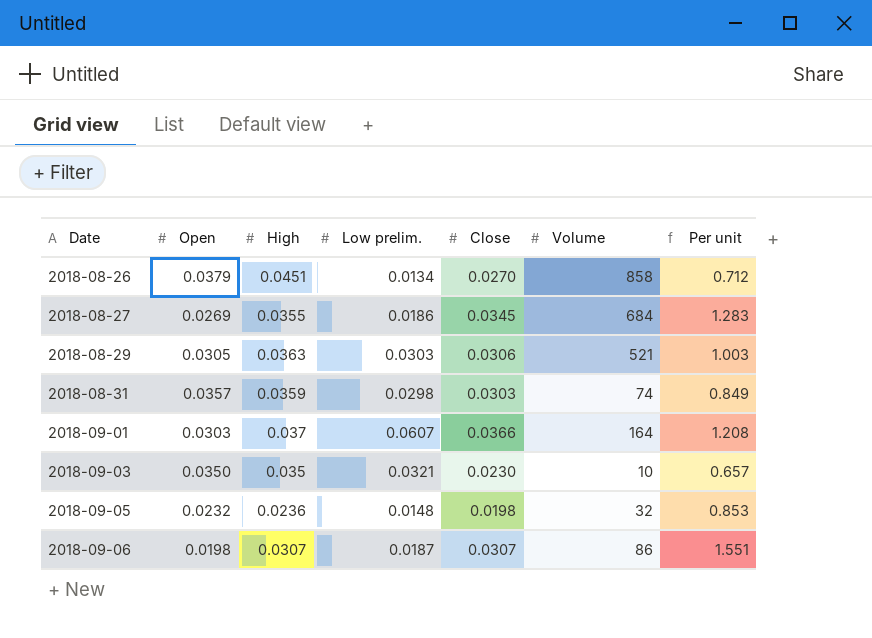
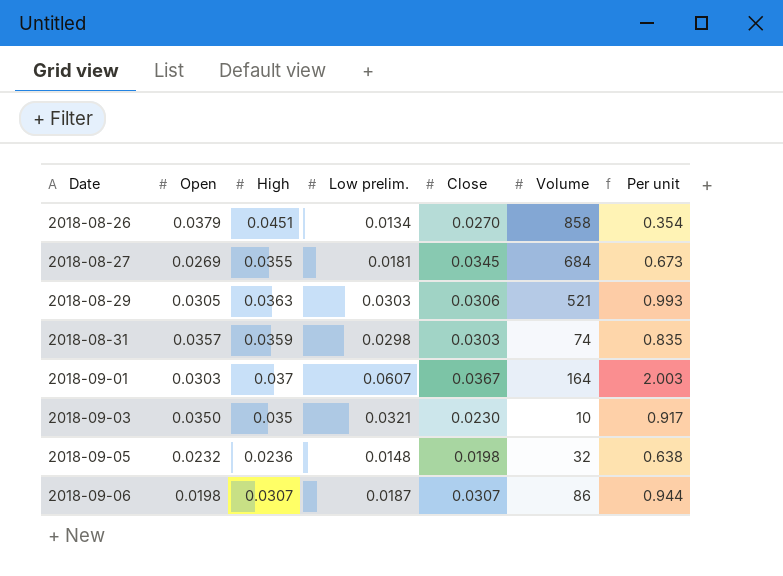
column Per unit | formula: [Close] / [Open] -> [Low prelim.] / [Open]
2018-08-27 | Low prelim.: 0.0186 -> 0.0181
2018-09-01 | Close: 0.0366 -> 0.0367

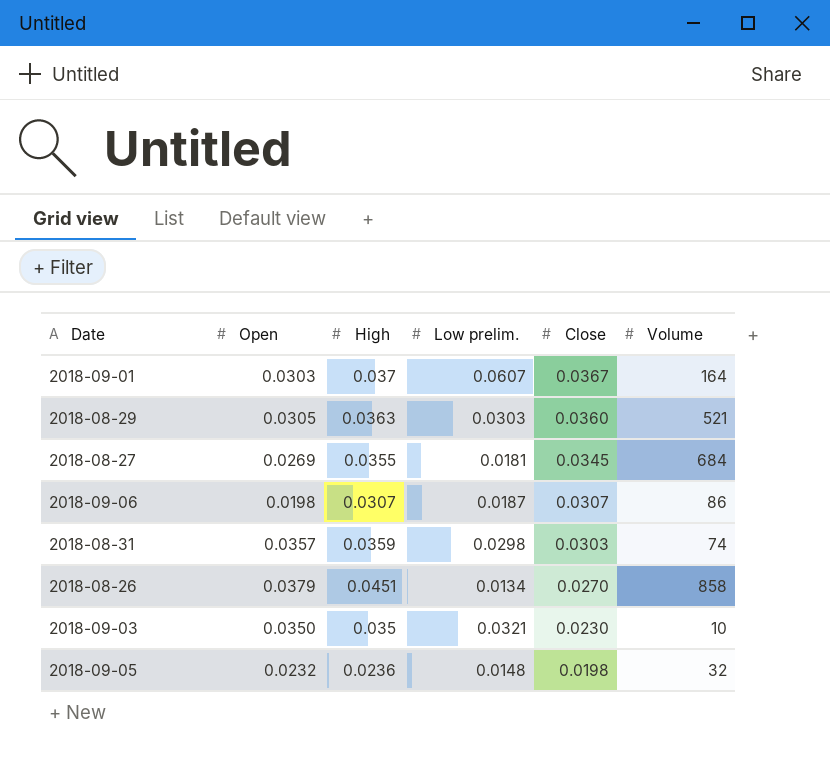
row order: Date ascending -> Close descending
column Per unit | formula: [Low prelim.] / [Open] -> none
2018-08-29 | Close: 0.0306 -> 0.0360

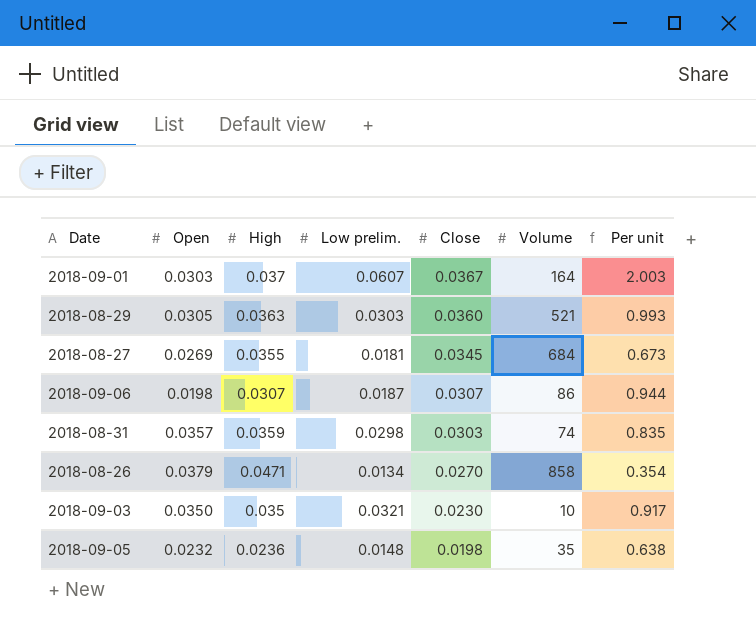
column Per unit | formula: none -> [Low prelim.] / [Open]
2018-08-26 | High: 0.0451 -> 0.0471
2018-09-05 | Volume: 32 -> 35

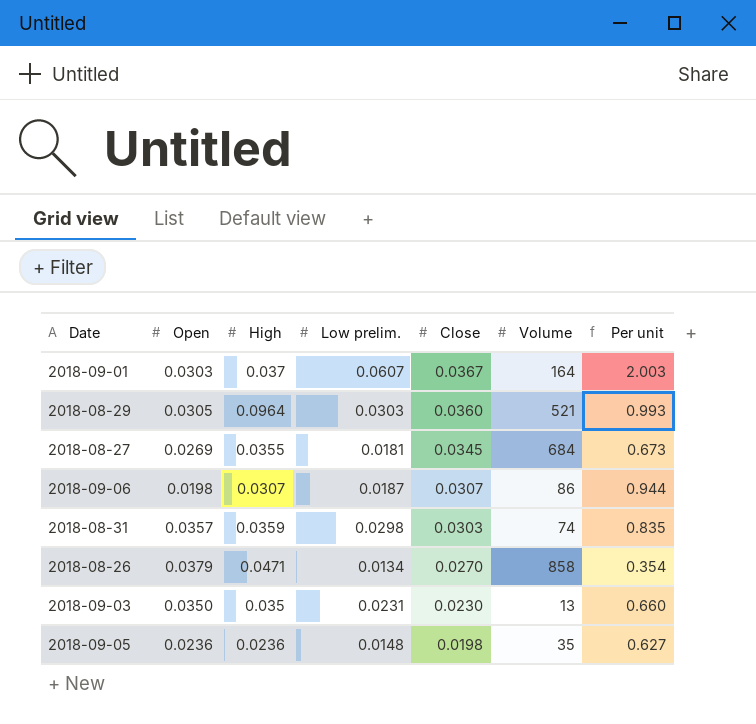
2018-08-29 | High: 0.0363 -> 0.0964
2018-09-03 | Low prelim.: 0.0321 -> 0.0231
2018-09-03 | Volume: 10 -> 13
2018-09-03 | Per unit: 0.917 -> 0.660
2018-09-05 | Open: 0.0232 -> 0.0236
2018-09-05 | Per unit: 0.638 -> 0.627

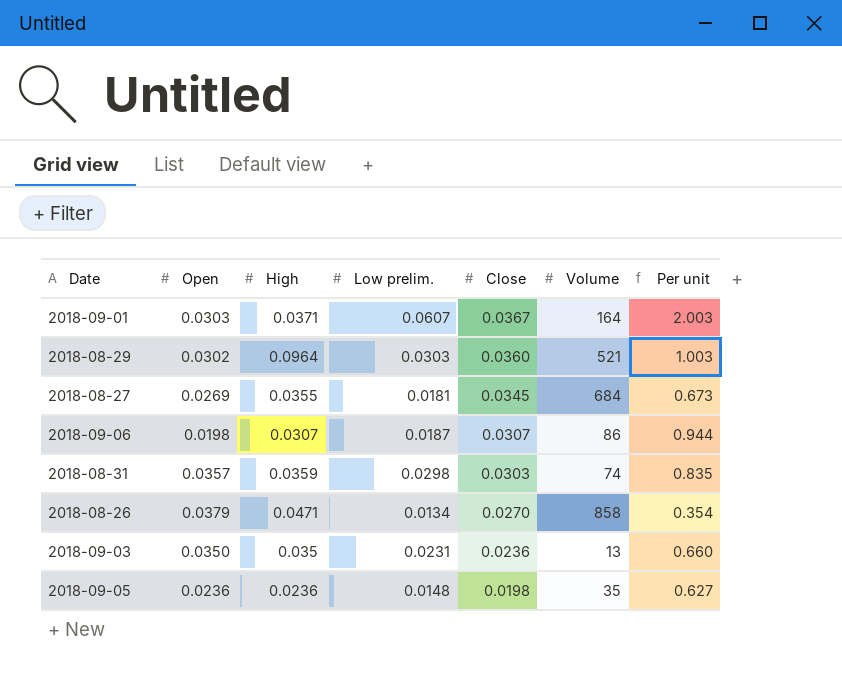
2018-09-01 | High: 0.037 -> 0.0371
2018-08-29 | Open: 0.0305 -> 0.0302
2018-08-29 | Per unit: 0.993 -> 1.003
2018-09-03 | Close: 0.0230 -> 0.0236

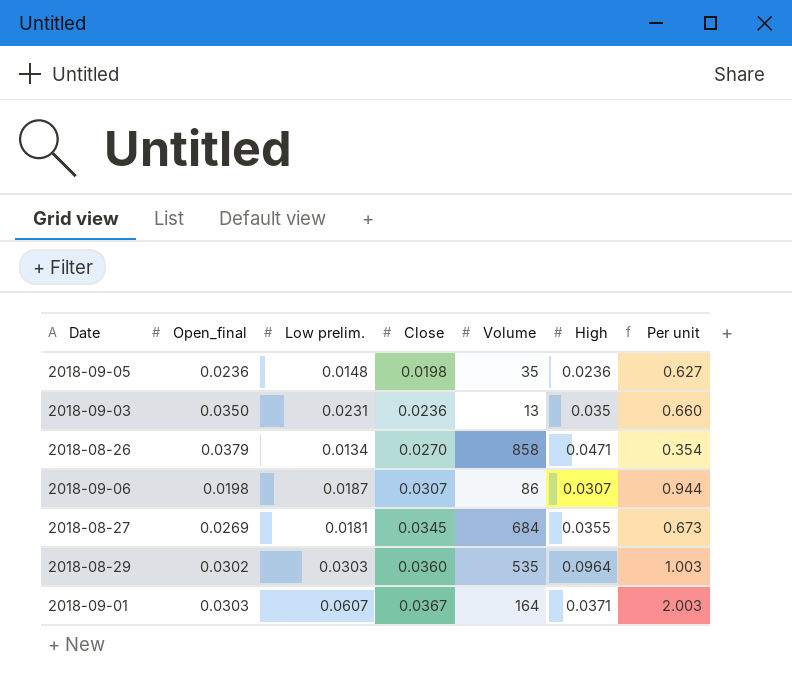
row order: Close descending -> Close ascending
column name: Open -> Open_final
column High | position: 3 -> 6
row 2018-08-31: 0.0357 | 0.0359 | 0.0298 | 0.0303 | 74 | 0.835 -> none
2018-08-29 | Volume: 521 -> 535

